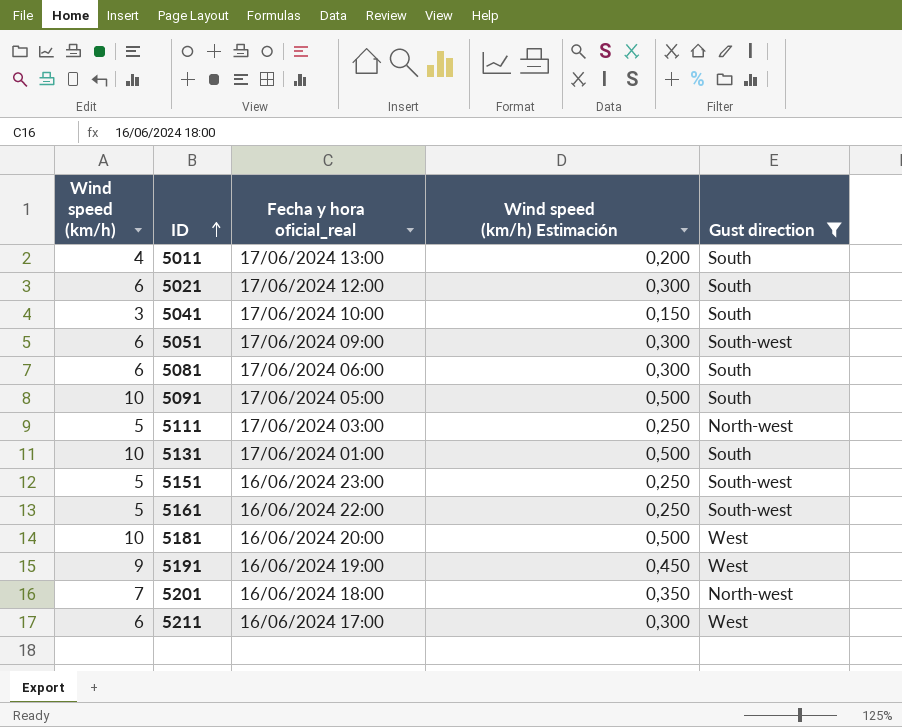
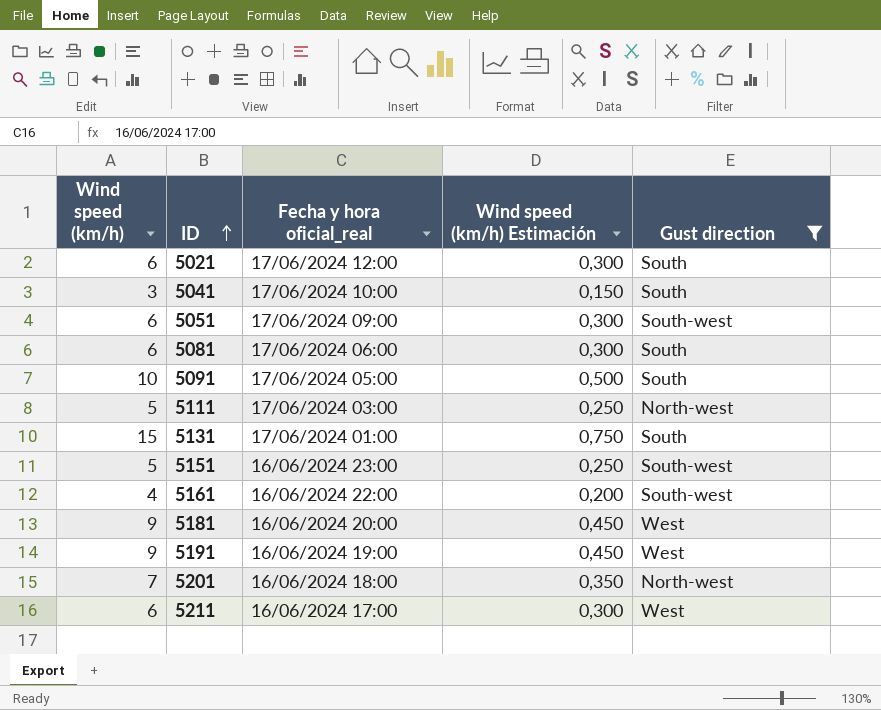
row 5011: 4 | 17/06/2024 13:00 | 0,200 | South -> none
5131 | Wind speed (km/h): 10 -> 15
5131 | Wind speed (km/h) Estimación: 0,500 -> 0,750
5161 | Wind speed (km/h): 5 -> 4
5161 | Wind speed (km/h) Estimación: 0,250 -> 0,200
5181 | Wind speed (km/h): 10 -> 9
5181 | Wind speed (km/h) Estimación: 0,500 -> 0,450

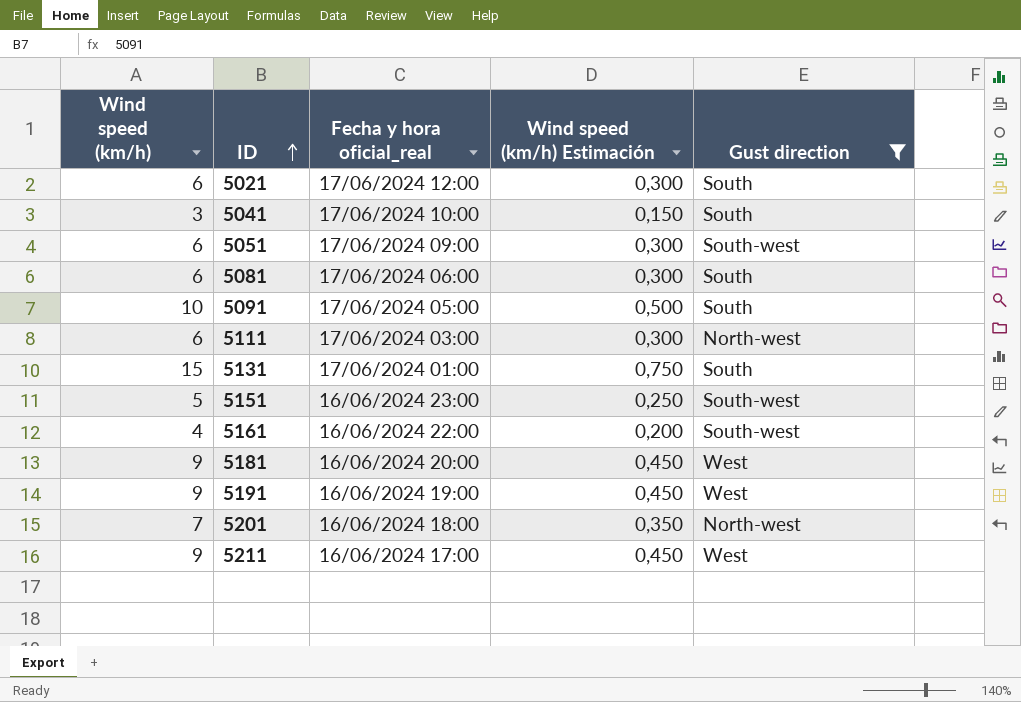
5111 | Wind speed (km/h): 5 -> 6
5111 | Wind speed (km/h) Estimación: 0,250 -> 0,300
5211 | Wind speed (km/h): 6 -> 9
5211 | Wind speed (km/h) Estimación: 0,300 -> 0,450

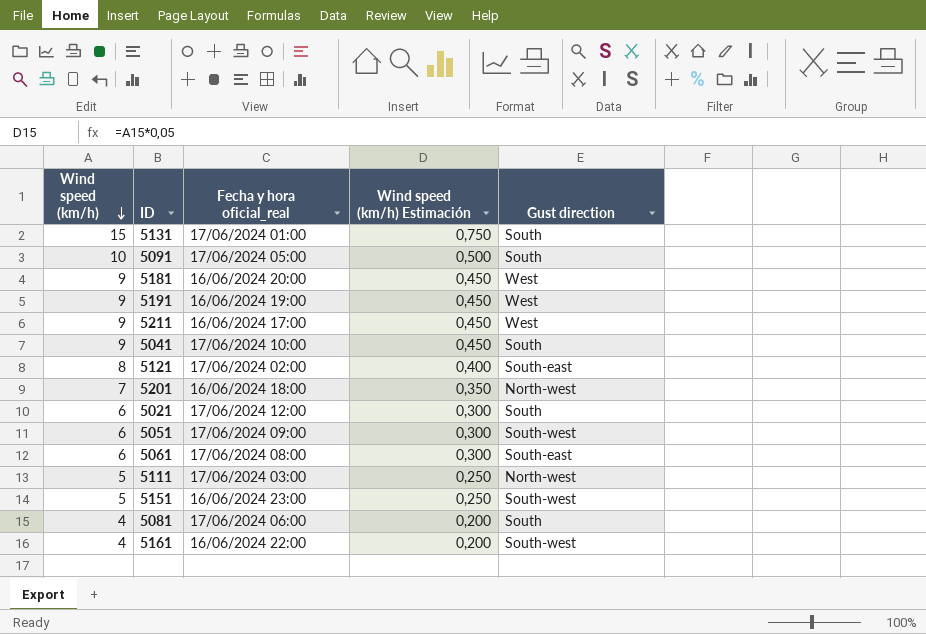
filter: Gust direction != South-east -> none
row order: ID ascending -> Wind speed (km/h) descending
5041 | Wind speed (km/h): 3 -> 9
5041 | Wind speed (km/h) Estimación: 0,150 -> 0,450
5111 | Wind speed (km/h): 6 -> 5
5111 | Wind speed (km/h) Estimación: 0,300 -> 0,250
5081 | Wind speed (km/h): 6 -> 4
5081 | Wind speed (km/h) Estimación: 0,300 -> 0,200

